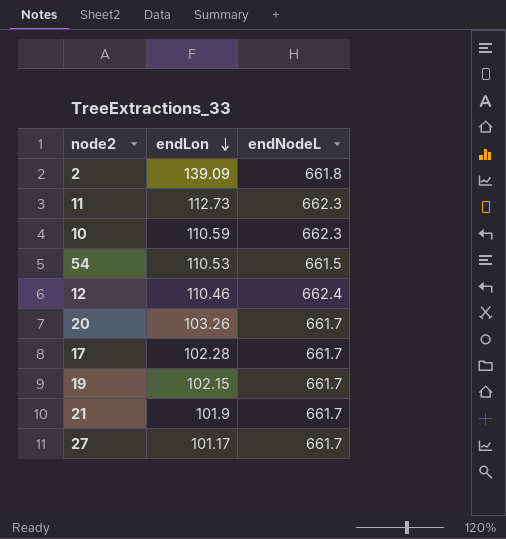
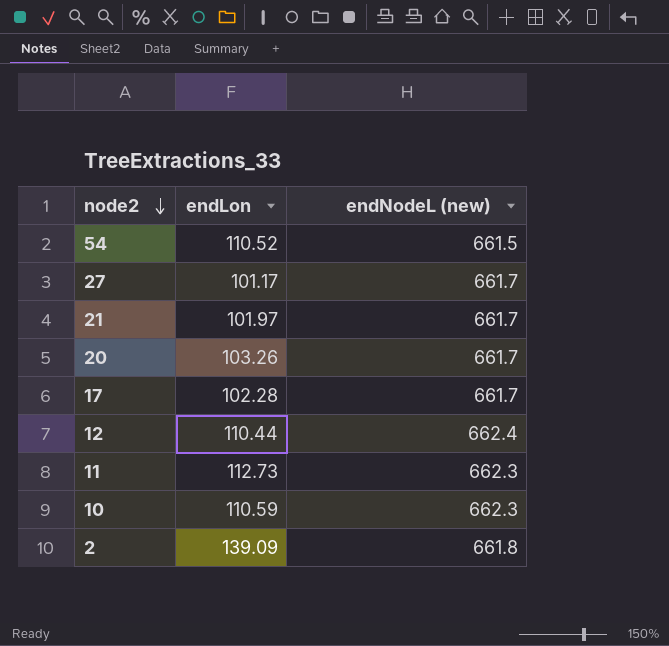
row order: endLon descending -> node2 descending
column name: endNodeL -> endNodeL (new)
row 19: 102.15 | 661.7 -> none
54 | endLon: 110.53 -> 110.52
21 | endLon: 101.9 -> 101.97
12 | endLon: 110.46 -> 110.44

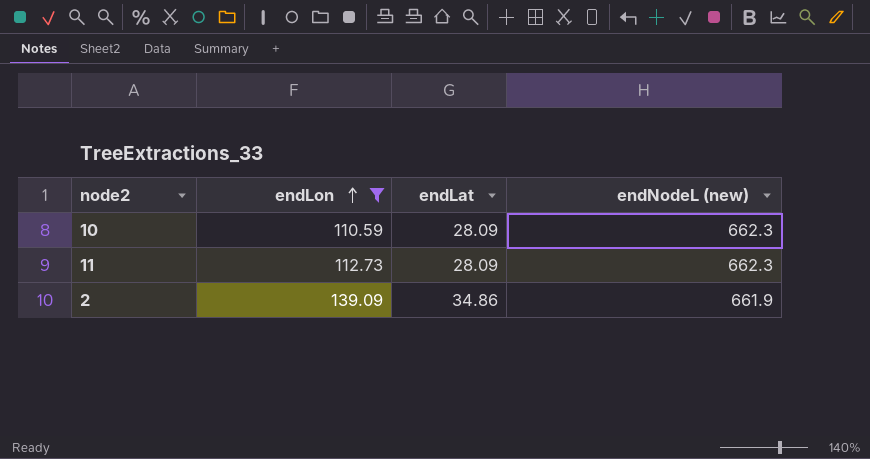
filter: none -> endLon >= 110.59
row order: node2 descending -> endLon ascending
column endLat | position: none -> 3
2 | endNodeL (new): 661.8 -> 661.9

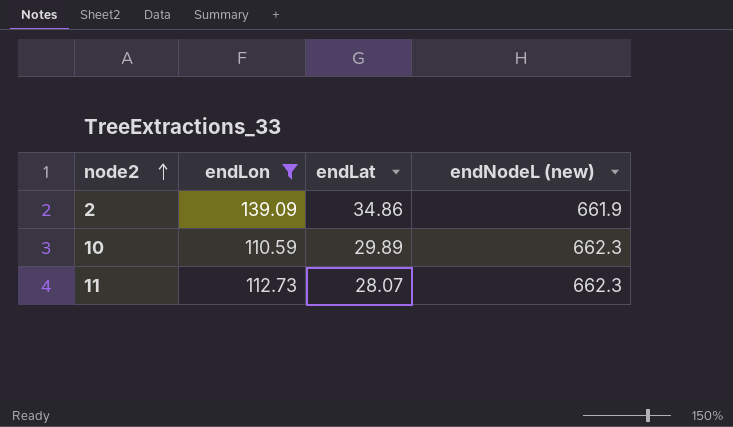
row order: endLon ascending -> node2 ascending
10 | endLat: 28.09 -> 29.89
11 | endLat: 28.09 -> 28.07

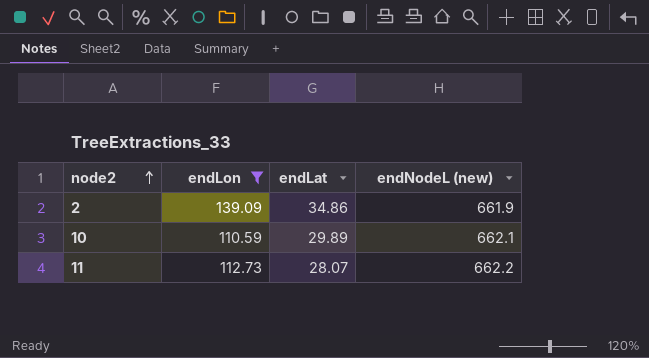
10 | endNodeL (new): 662.3 -> 662.1
11 | endNodeL (new): 662.3 -> 662.2

